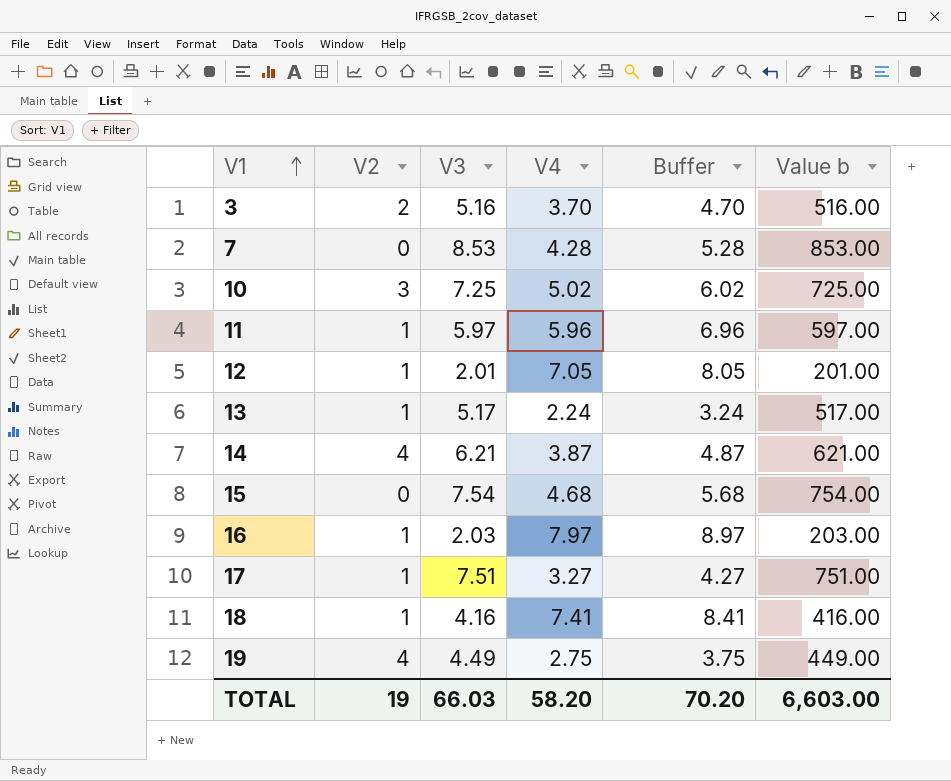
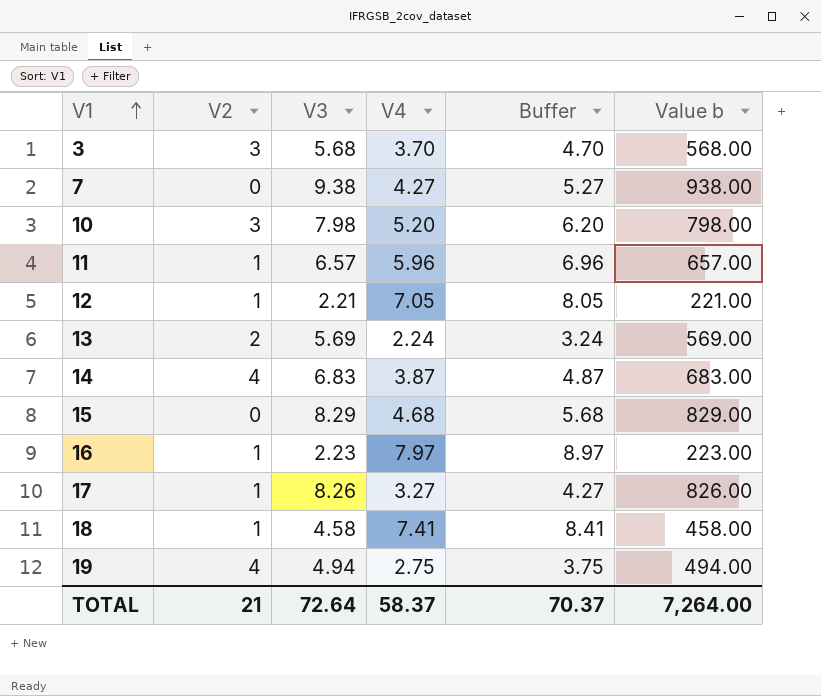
3 | V2: 2 -> 3
3 | V3: 5.16 -> 5.68
3 | Value b: 516.00 -> 568.00
7 | V3: 8.53 -> 9.38
7 | V4: 4.28 -> 4.27
7 | Buffer: 5.28 -> 5.27
7 | Value b: 853.00 -> 938.00
10 | V3: 7.25 -> 7.98
10 | V4: 5.02 -> 5.20
10 | Buffer: 6.02 -> 6.20
10 | Value b: 725.00 -> 798.00
11 | V3: 5.97 -> 6.57
11 | Value b: 597.00 -> 657.00
12 | V3: 2.01 -> 2.21
12 | Value b: 201.00 -> 221.00
13 | V2: 1 -> 2
13 | V3: 5.17 -> 5.69
13 | Value b: 517.00 -> 569.00
14 | V3: 6.21 -> 6.83
14 | Value b: 621.00 -> 683.00
15 | V3: 7.54 -> 8.29
15 | Value b: 754.00 -> 829.00
16 | V3: 2.03 -> 2.23
16 | Value b: 203.00 -> 223.00
17 | V3: 7.51 -> 8.26
17 | Value b: 751.00 -> 826.00
18 | V3: 4.16 -> 4.58
18 | Value b: 416.00 -> 458.00
19 | V3: 4.49 -> 4.94
19 | Value b: 449.00 -> 494.00
TOTAL | V2: 19 -> 21
TOTAL | V3: 66.03 -> 72.64
TOTAL | V4: 58.20 -> 58.37
TOTAL | Buffer: 70.20 -> 70.37
TOTAL | Value b: 6,603.00 -> 7,264.00

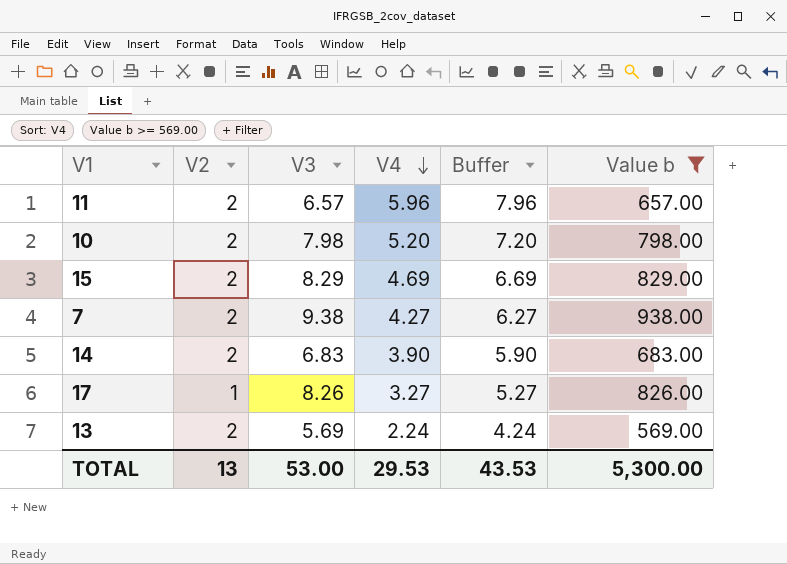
filter: none -> Value b >= 569.00
row order: V1 ascending -> V4 descending
column Buffer | formula: [V4] + 1 -> [V4] + 2
11 | V2: 1 -> 2
10 | V2: 3 -> 2
15 | V2: 0 -> 2
15 | V4: 4.68 -> 4.69
7 | V2: 0 -> 2
14 | V2: 4 -> 2
14 | V4: 3.87 -> 3.90
TOTAL | V2: 21 -> 13
TOTAL | V3: 72.64 -> 53.00
TOTAL | V4: 58.37 -> 29.53
TOTAL | Buffer: 70.37 -> 43.53
TOTAL | Value b: 7,264.00 -> 5,300.00

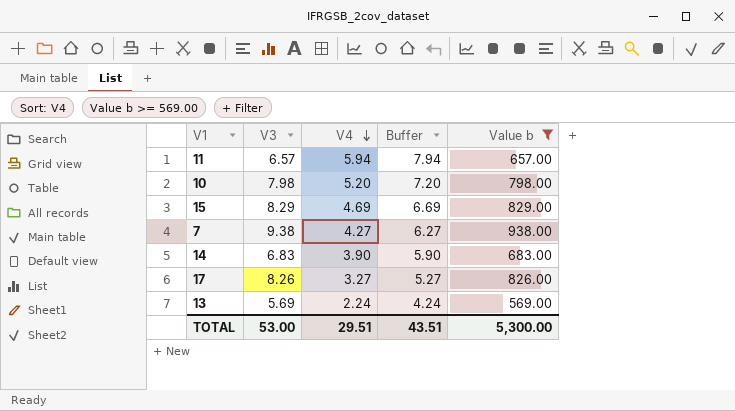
column V2 | position: 2 -> none
11 | V4: 5.96 -> 5.94
11 | Buffer: 7.96 -> 7.94
TOTAL | V4: 29.53 -> 29.51
TOTAL | Buffer: 43.53 -> 43.51

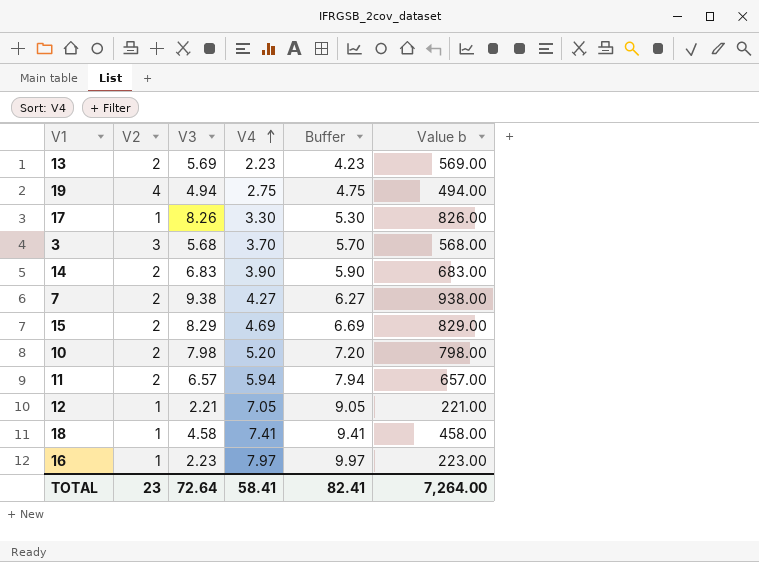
filter: Value b >= 569.00 -> none
row order: V4 descending -> V4 ascending
column V2 | position: none -> 2
13 | V4: 2.24 -> 2.23
13 | Buffer: 4.24 -> 4.23
17 | V4: 3.27 -> 3.30
17 | Buffer: 5.27 -> 5.30
TOTAL | V3: 53.00 -> 72.64
TOTAL | V4: 29.51 -> 58.41
TOTAL | Buffer: 43.51 -> 82.41
TOTAL | Value b: 5,300.00 -> 7,264.00

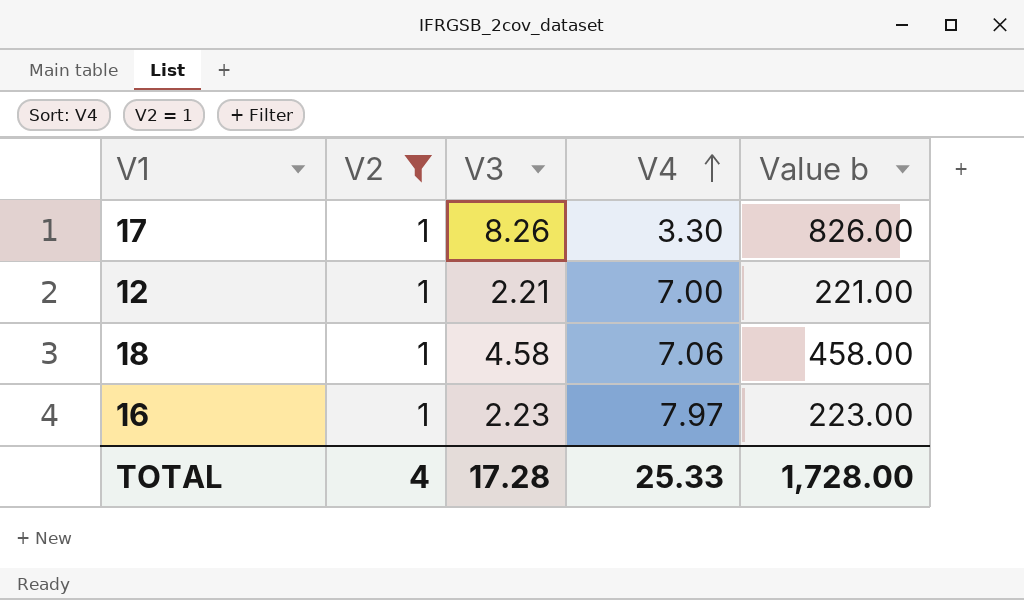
filter: none -> V2 = 1
column Buffer | formula: [V4] + 2 -> none
12 | V4: 7.05 -> 7.00
18 | V4: 7.41 -> 7.06
TOTAL | V2: 23 -> 4
TOTAL | V3: 72.64 -> 17.28
TOTAL | V4: 58.41 -> 25.33
TOTAL | Value b: 7,264.00 -> 1,728.00

